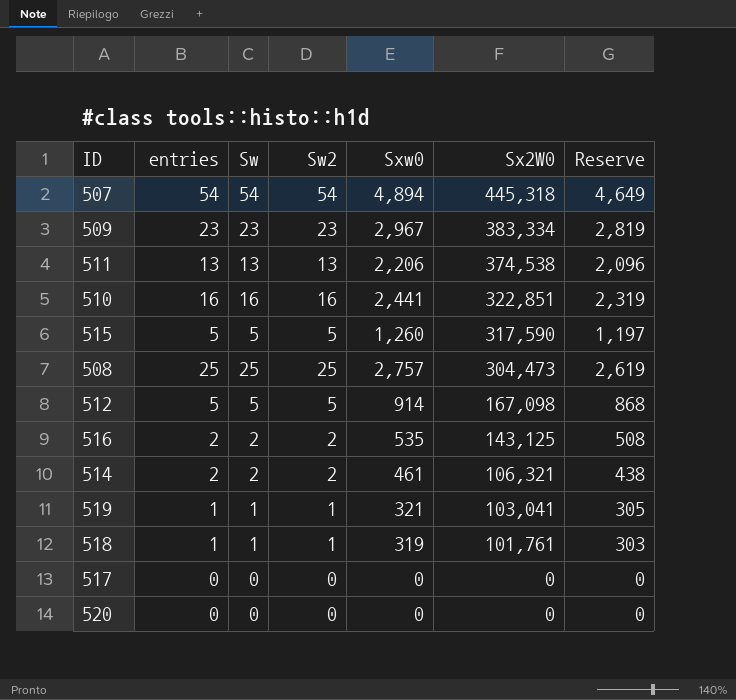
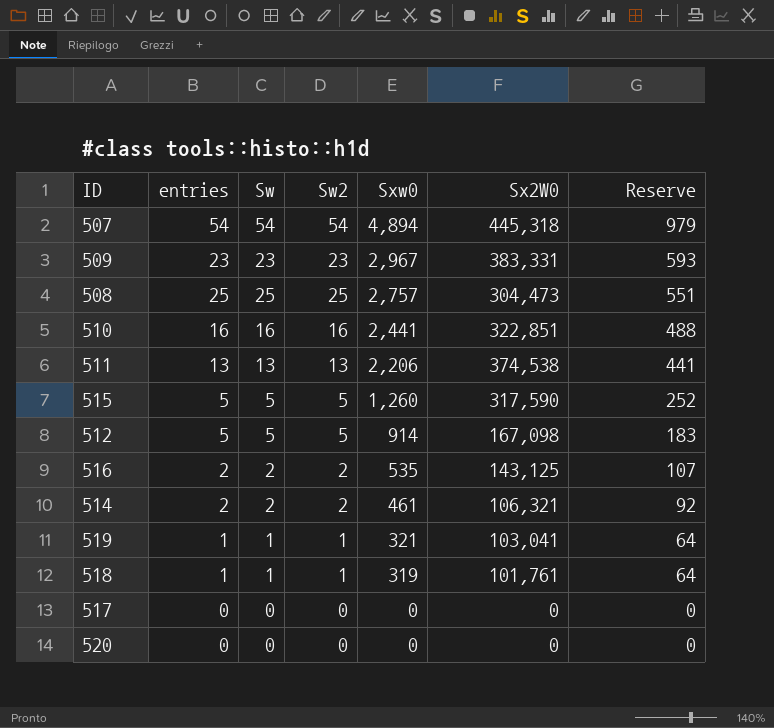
row order: Sx2W0 descending -> Sxw0 descending
column Reserve | formula: [Sxw0] * 0.95 -> [Sxw0] * 0.2
509 | Sx2W0: 383,334 -> 383,331

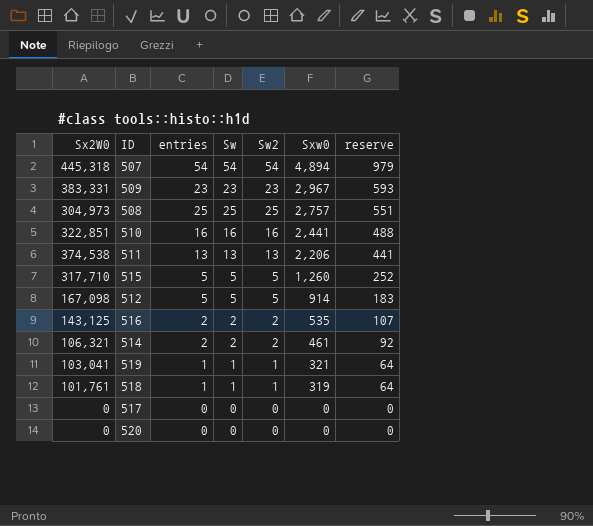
column Sx2W0 | position: 6 -> 1
column name: Reserve -> reserve
508 | Sx2W0: 304,473 -> 304,973
515 | Sx2W0: 317,590 -> 317,710

